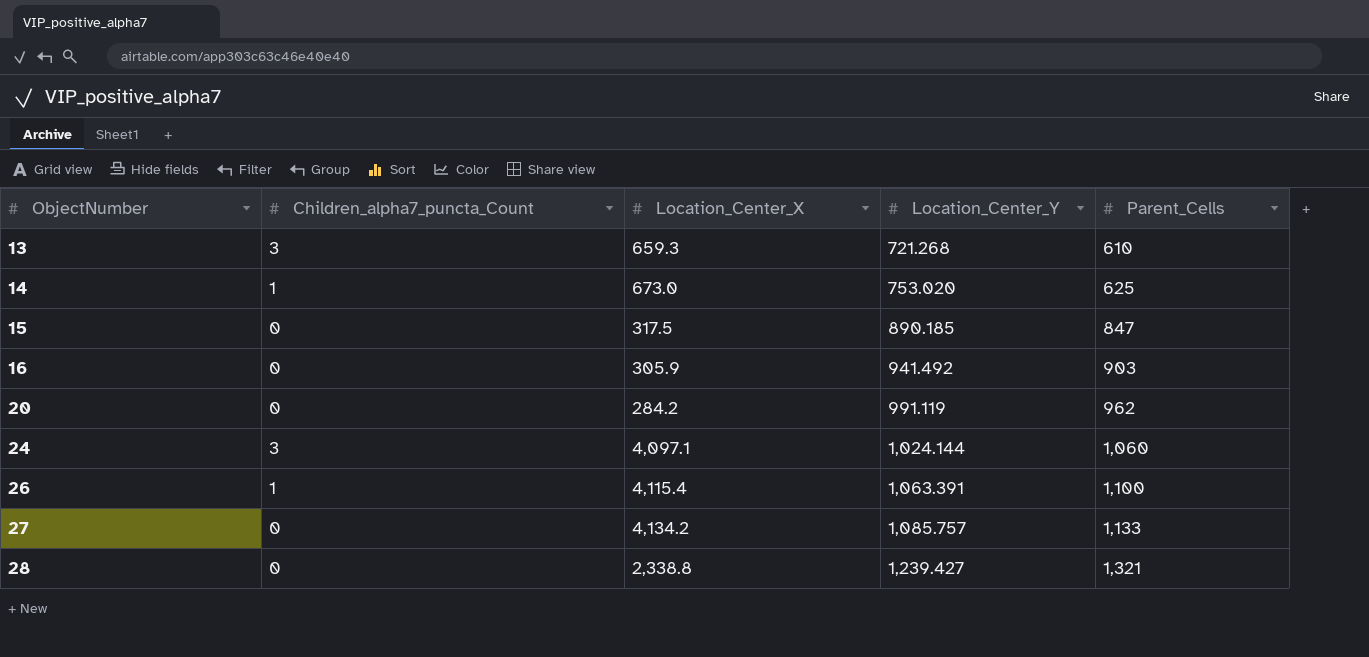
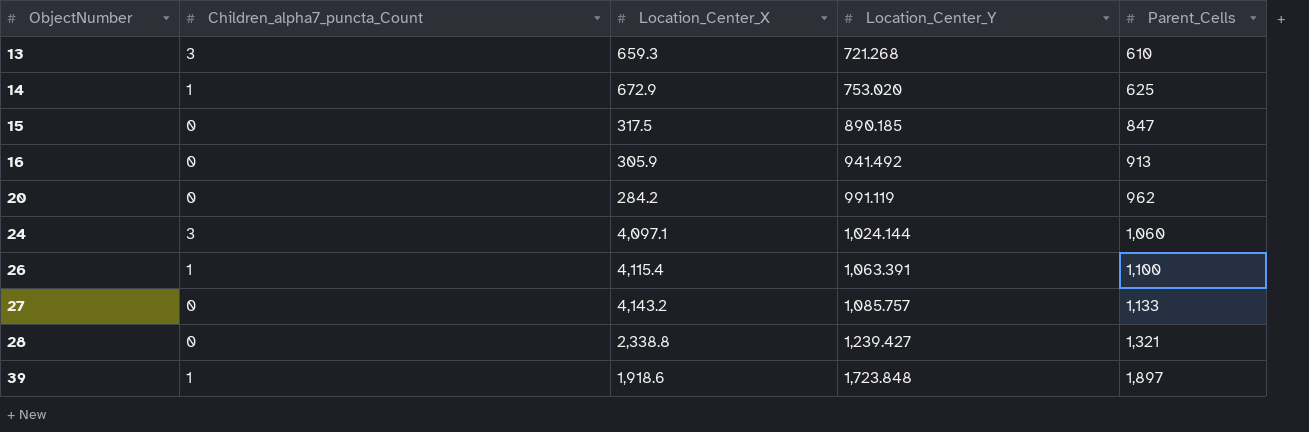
14 | Location_Center_X: 673.0 -> 672.9
16 | Parent_Cells: 903 -> 913
27 | Location_Center_X: 4,134.2 -> 4,143.2
row 39: none -> 1 | 1,918.6 | 1,723.848 | 1,897

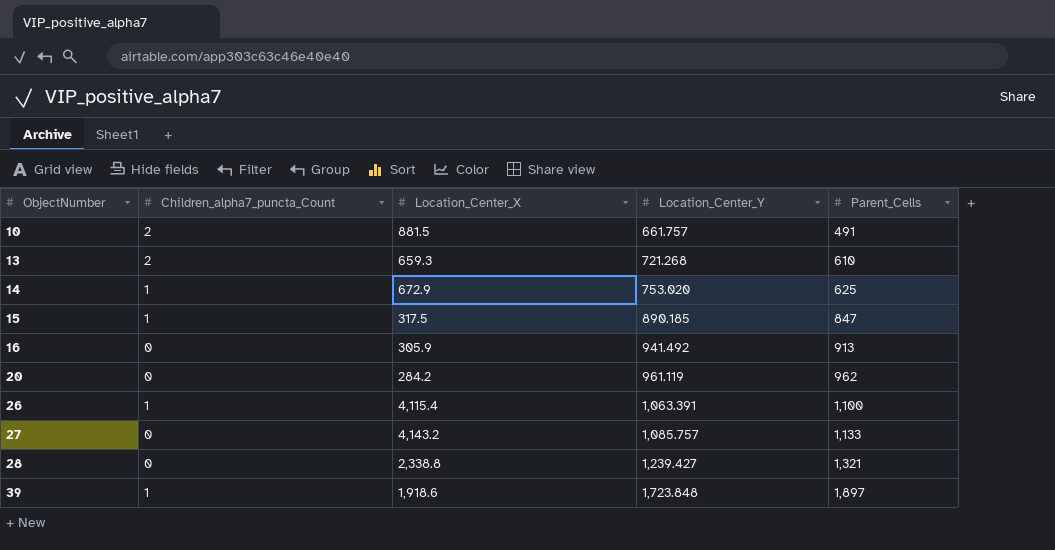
row 24: 3 | 4,097.1 | 1,024.144 | 1,060 -> none
row 10: none -> 2 | 881.5 | 661.757 | 491
13 | Children_alpha7_puncta_Count: 3 -> 2
15 | Children_alpha7_puncta_Count: 0 -> 1
20 | Location_Center_Y: 991.119 -> 961.119

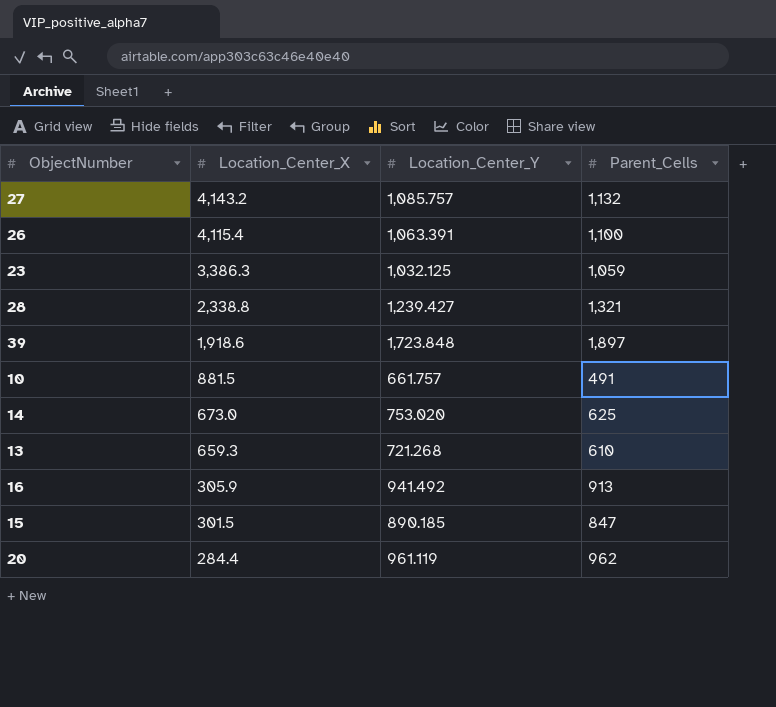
row order: ObjectNumber ascending -> Location_Center_X descending
column Children_alpha7_puncta_Count | position: 2 -> none
27 | Parent_Cells: 1,133 -> 1,132
row 23: none -> 3,386.3 | 1,032.125 | 1,059
14 | Location_Center_X: 672.9 -> 673.0
15 | Location_Center_X: 317.5 -> 301.5
20 | Location_Center_X: 284.2 -> 284.4

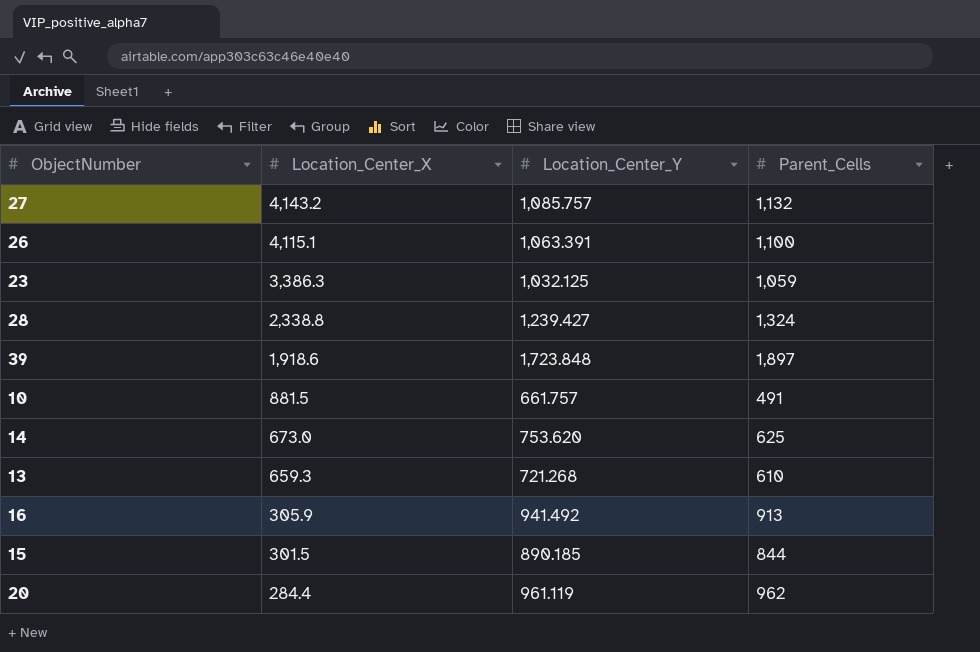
26 | Location_Center_X: 4,115.4 -> 4,115.1
28 | Parent_Cells: 1,321 -> 1,324
14 | Location_Center_Y: 753.020 -> 753.620
15 | Parent_Cells: 847 -> 844

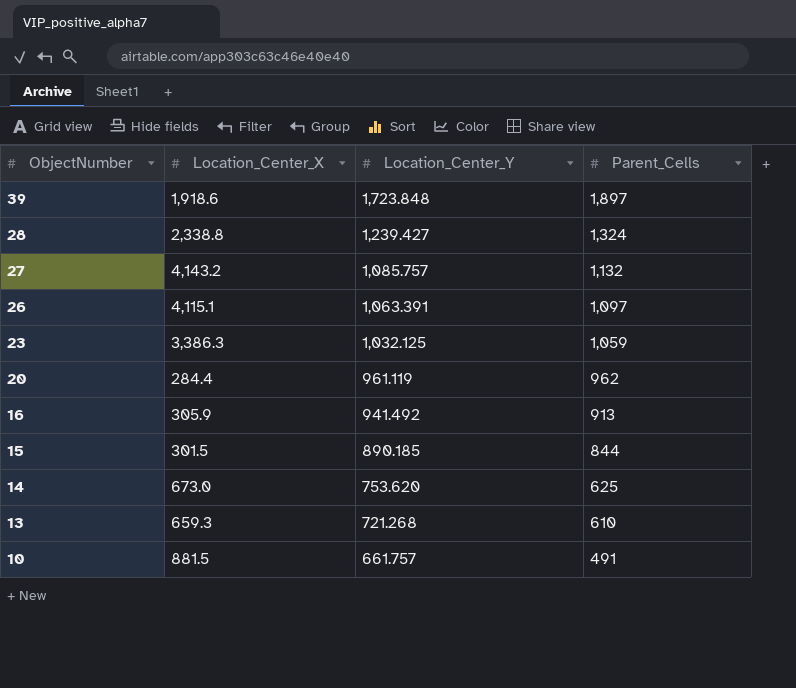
row order: Location_Center_X descending -> ObjectNumber descending
26 | Parent_Cells: 1,100 -> 1,097

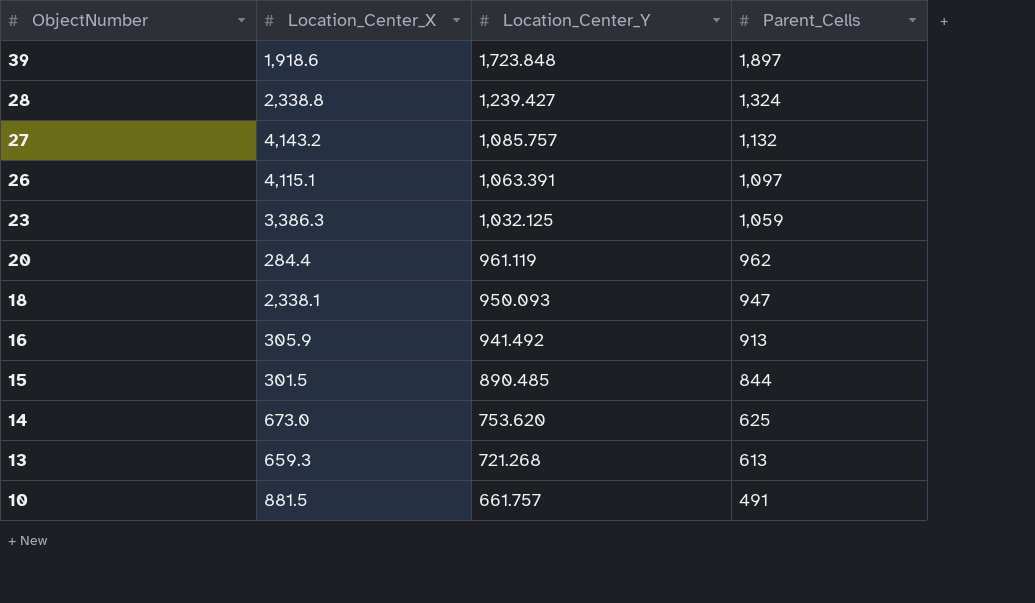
row 18: none -> 2,338.1 | 950.093 | 947
15 | Location_Center_Y: 890.185 -> 890.485
13 | Parent_Cells: 610 -> 613

